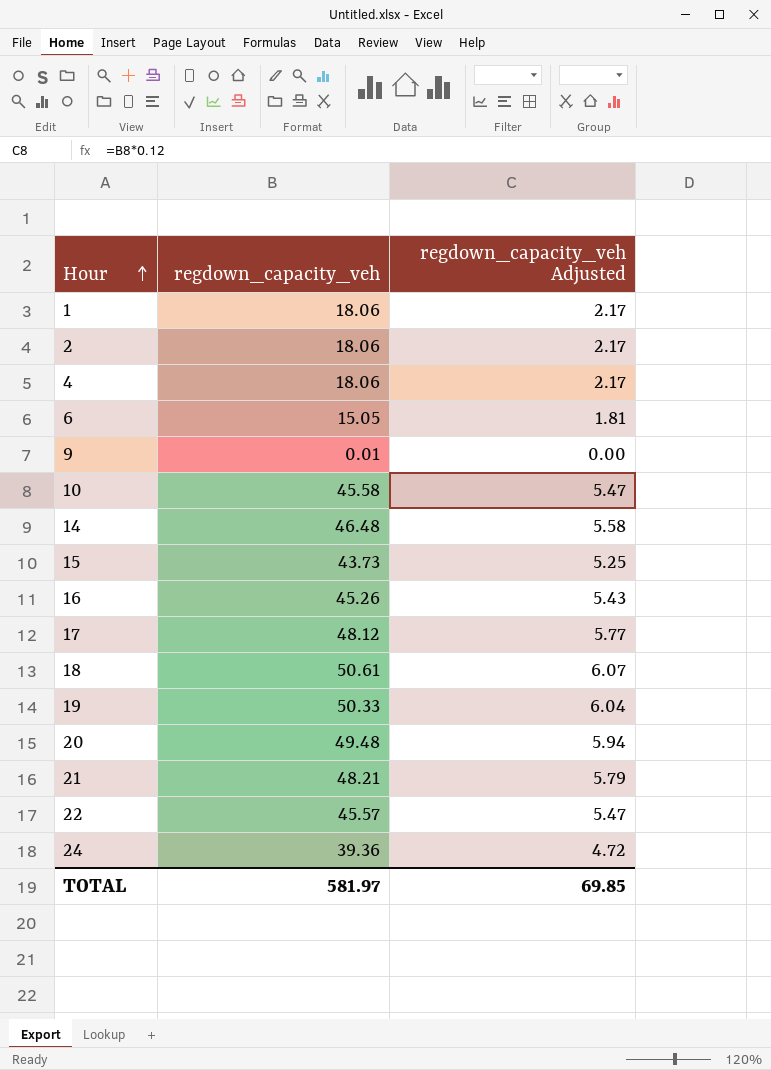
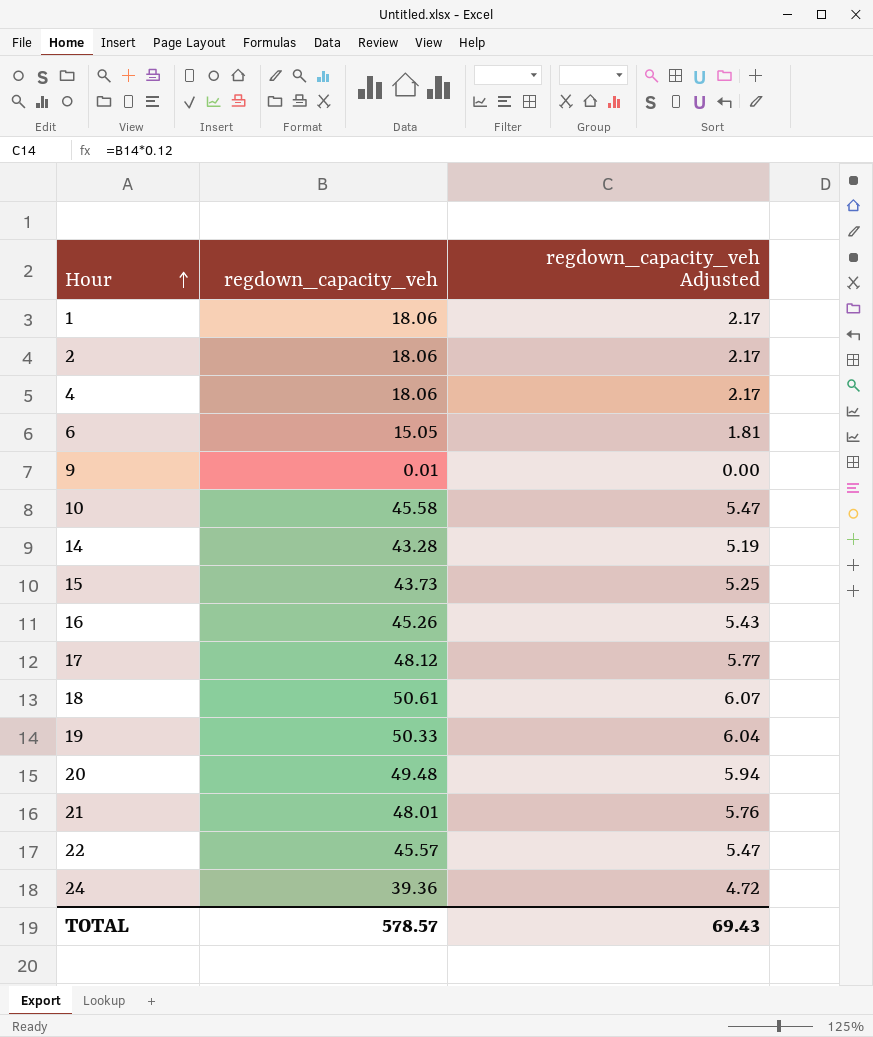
14 | regdown_capacity_veh: 46.48 -> 43.28
14 | regdown_capacity_veh Adjusted: 5.58 -> 5.19
21 | regdown_capacity_veh: 48.21 -> 48.01
21 | regdown_capacity_veh Adjusted: 5.79 -> 5.76
TOTAL | regdown_capacity_veh: 581.97 -> 578.57
TOTAL | regdown_capacity_veh Adjusted: 69.85 -> 69.43

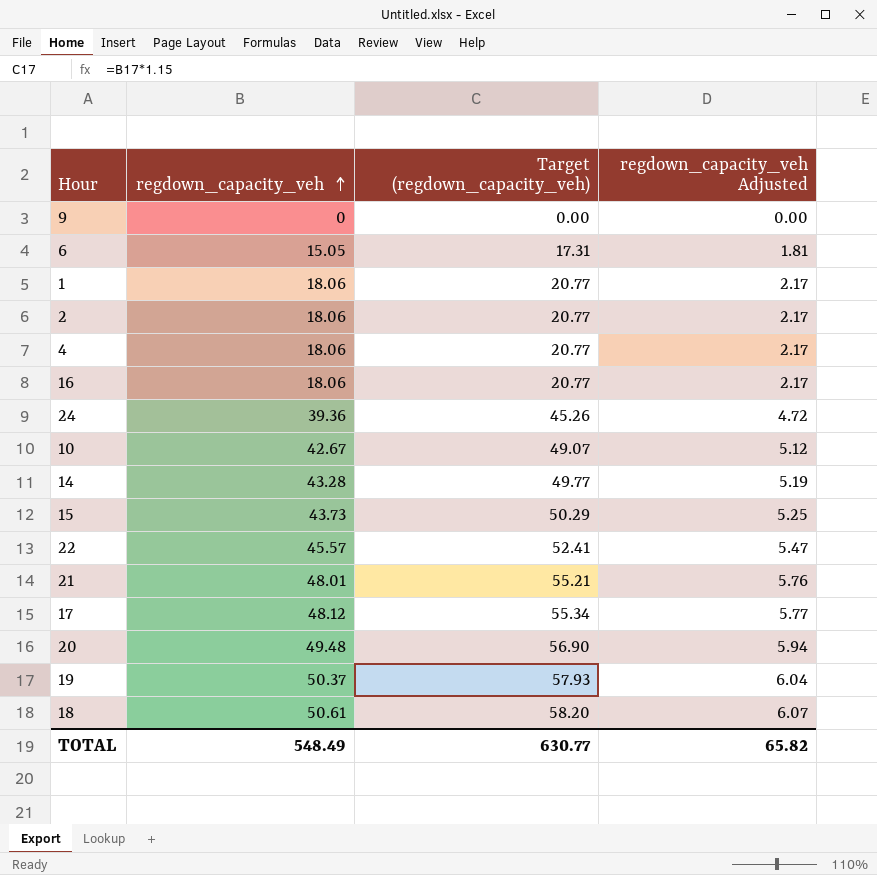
row order: Hour ascending -> regdown_capacity_veh ascending
column Target (regdown_capacity_veh) | formula: none -> [regdown_capacity_veh] * 1.15
9 | regdown_capacity_veh: 0.01 -> 0
16 | regdown_capacity_veh: 45.26 -> 18.06
16 | regdown_capacity_veh Adjusted: 5.43 -> 2.17
10 | regdown_capacity_veh: 45.58 -> 42.67
10 | regdown_capacity_veh Adjusted: 5.47 -> 5.12
19 | regdown_capacity_veh: 50.33 -> 50.37
TOTAL | regdown_capacity_veh: 578.57 -> 548.49
TOTAL | regdown_capacity_veh Adjusted: 69.43 -> 65.82

